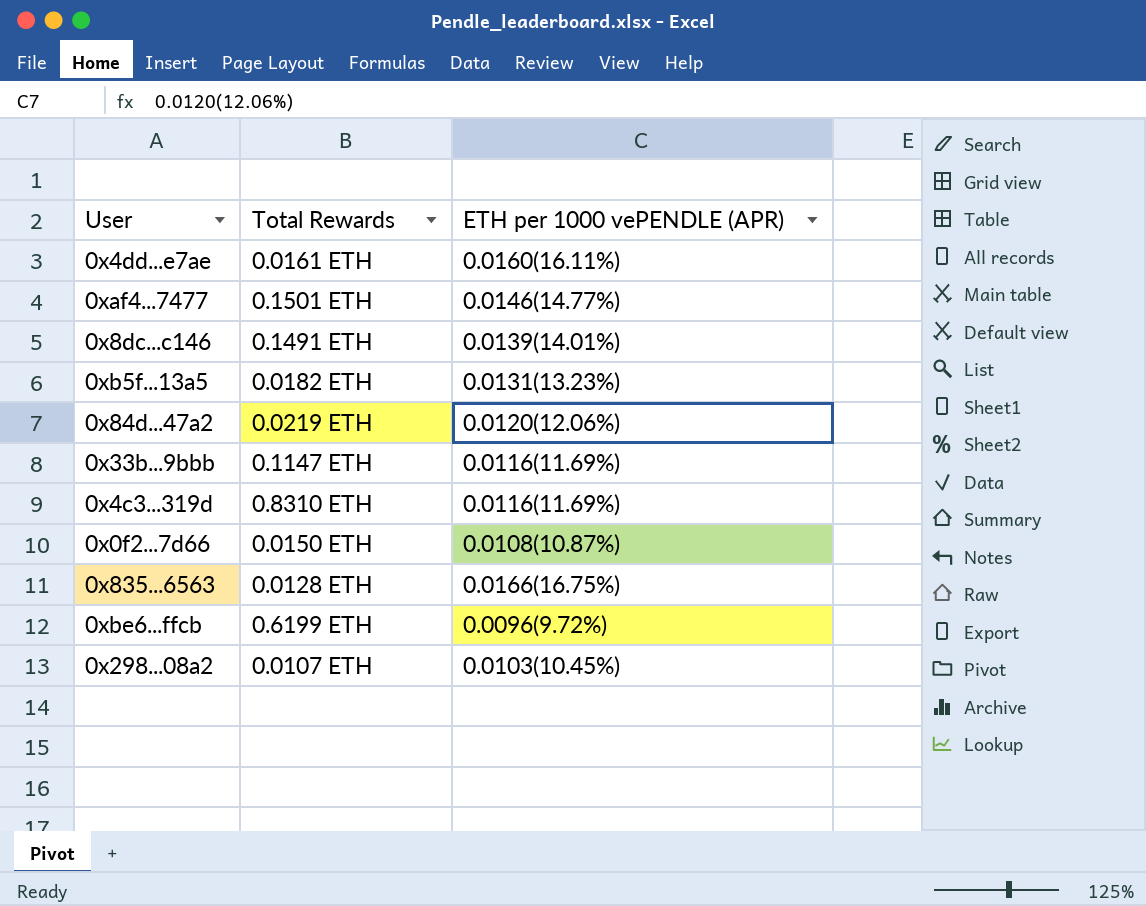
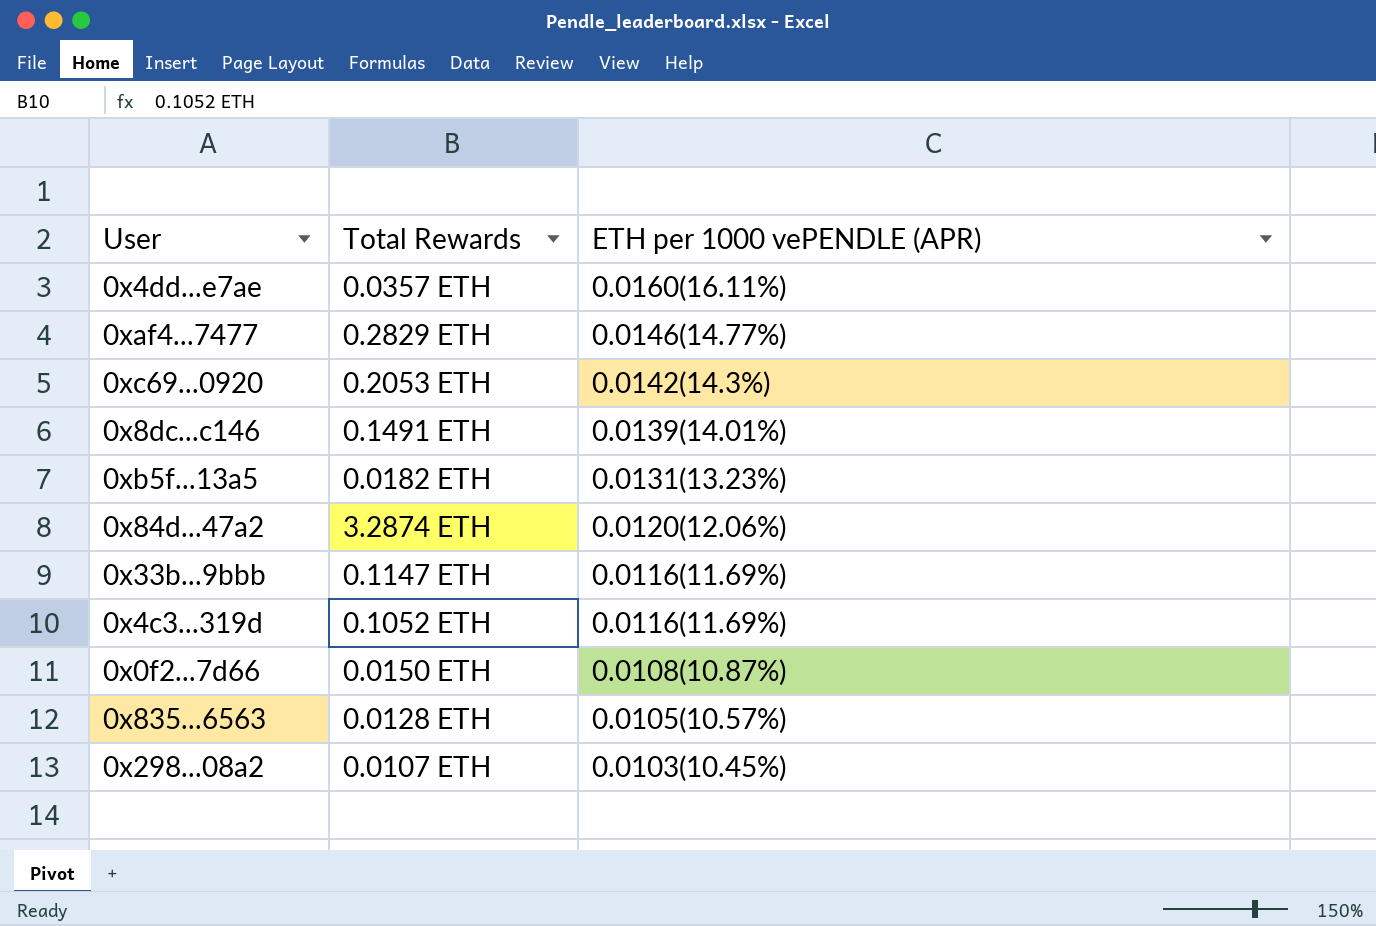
row 0xbe6...ffcb: 0.6199 ETH | 0.0096(9.72%) -> none
0x4dd...e7ae | Total Rewards: 0.0161 ETH -> 0.0357 ETH
0xaf4...7477 | Total Rewards: 0.1501 ETH -> 0.2829 ETH
row 0xc69...0920: none -> 0.2053 ETH | 0.0142(14.3%)
0x84d...47a2 | Total Rewards: 0.0219 ETH -> 3.2874 ETH
0x4c3...319d | Total Rewards: 0.8310 ETH -> 0.1052 ETH
0x835...6563 | ETH per 1000 vePENDLE (APR): 0.0166(16.75%) -> 0.0105(10.57%)

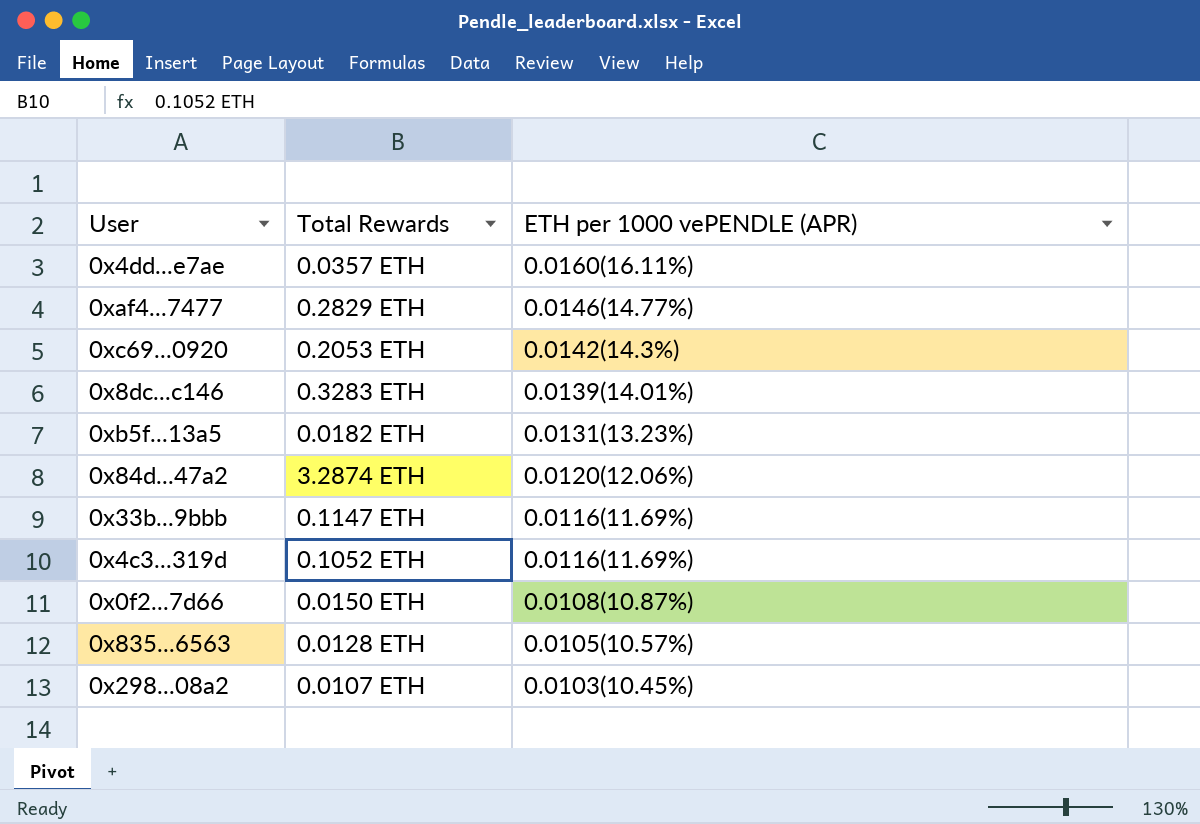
0x8dc...c146 | Total Rewards: 0.1491 ETH -> 0.3283 ETH

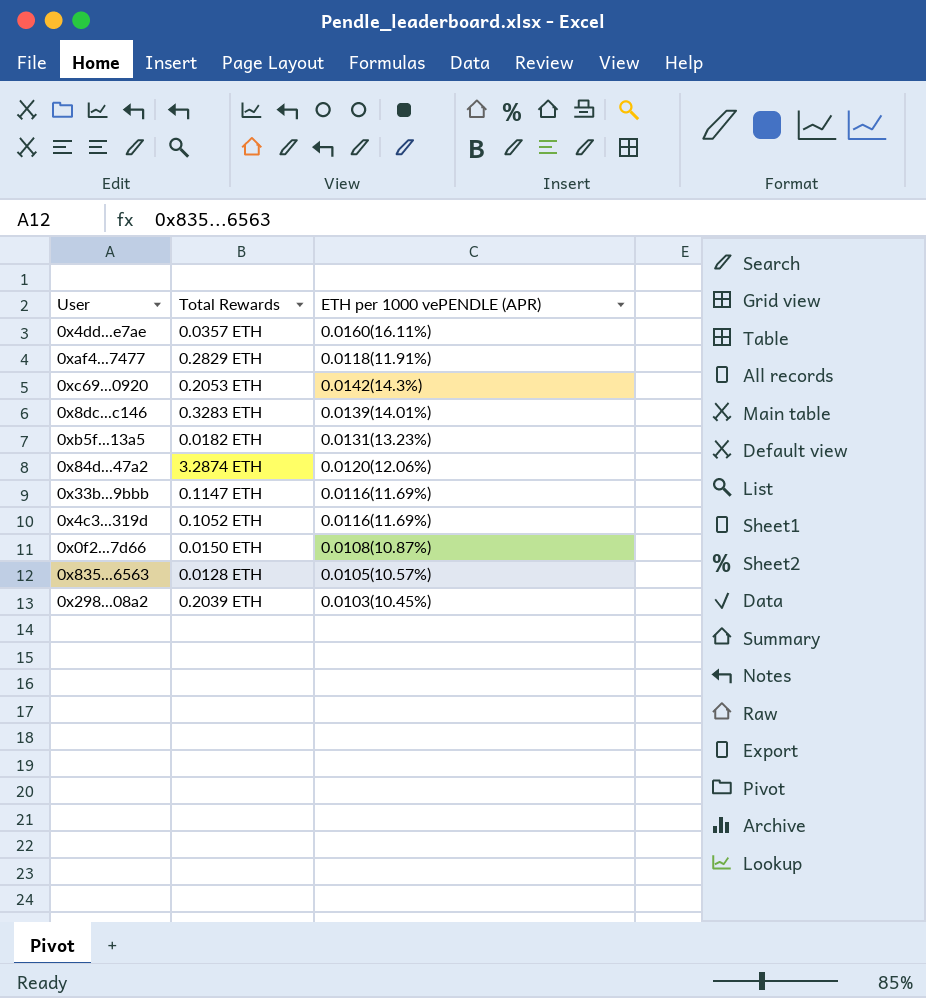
0xaf4...7477 | ETH per 1000 vePENDLE (APR): 0.0146(14.77%) -> 0.0118(11.91%)
0x298...08a2 | Total Rewards: 0.0107 ETH -> 0.2039 ETH

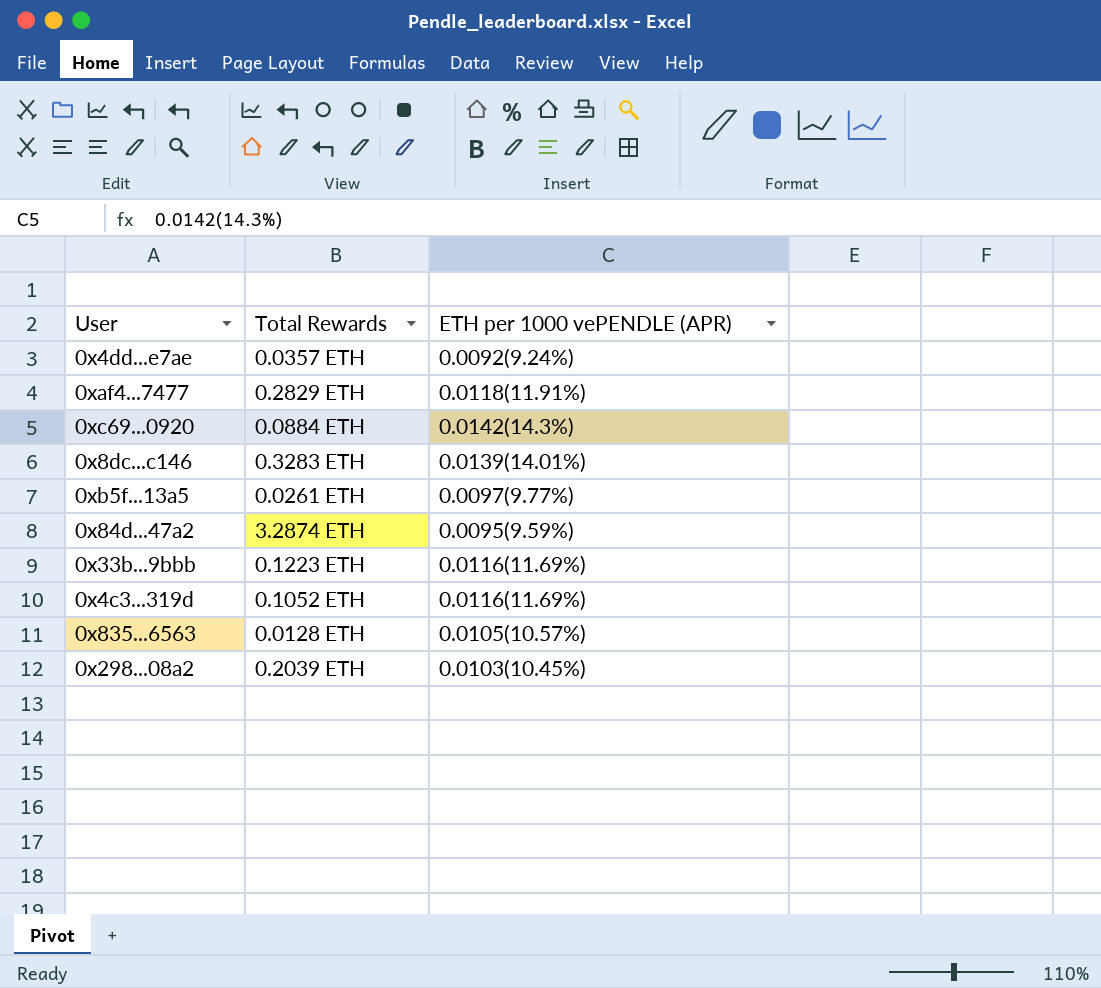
row 0x0f2...7d66: 0.0150 ETH | 0.0108(10.87%) -> none
0x4dd...e7ae | ETH per 1000 vePENDLE (APR): 0.0160(16.11%) -> 0.0092(9.24%)
0xc69...0920 | Total Rewards: 0.2053 ETH -> 0.0884 ETH
0xb5f...13a5 | Total Rewards: 0.0182 ETH -> 0.0261 ETH
0xb5f...13a5 | ETH per 1000 vePENDLE (APR): 0.0131(13.23%) -> 0.0097(9.77%)
0x84d...47a2 | ETH per 1000 vePENDLE (APR): 0.0120(12.06%) -> 0.0095(9.59%)
0x33b...9bbb | Total Rewards: 0.1147 ETH -> 0.1223 ETH

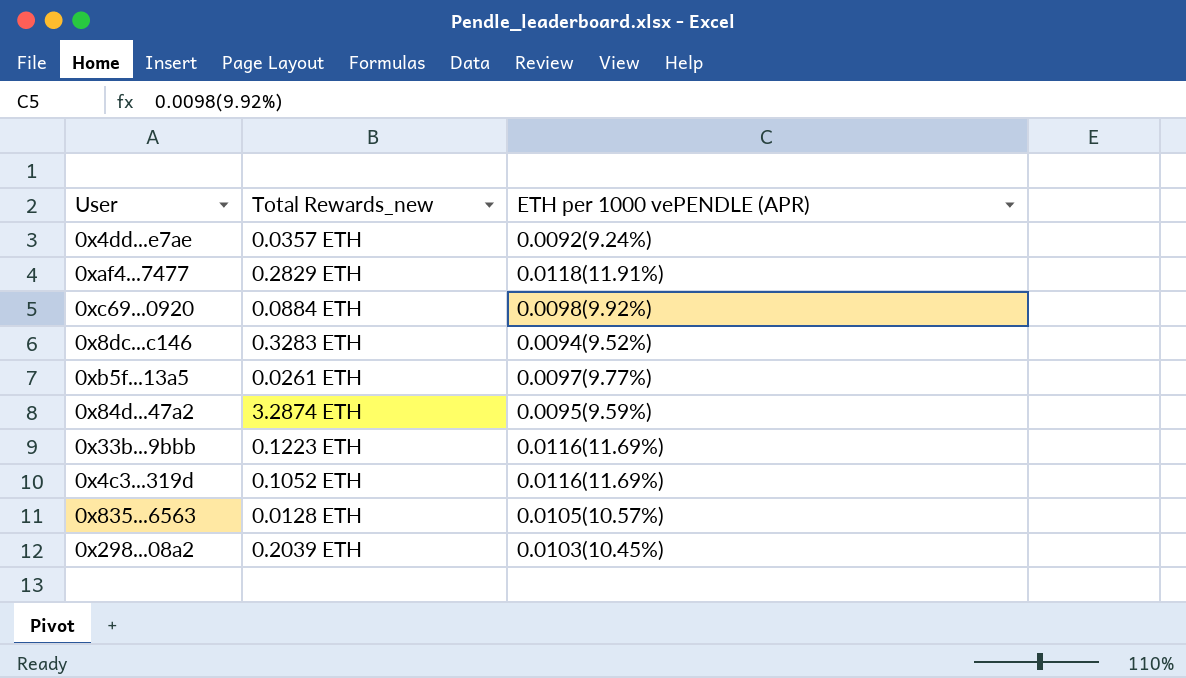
column name: Total Rewards -> Total Rewards_new
0xc69...0920 | ETH per 1000 vePENDLE (APR): 0.0142(14.3%) -> 0.0098(9.92%)
0x8dc...c146 | ETH per 1000 vePENDLE (APR): 0.0139(14.01%) -> 0.0094(9.52%)

